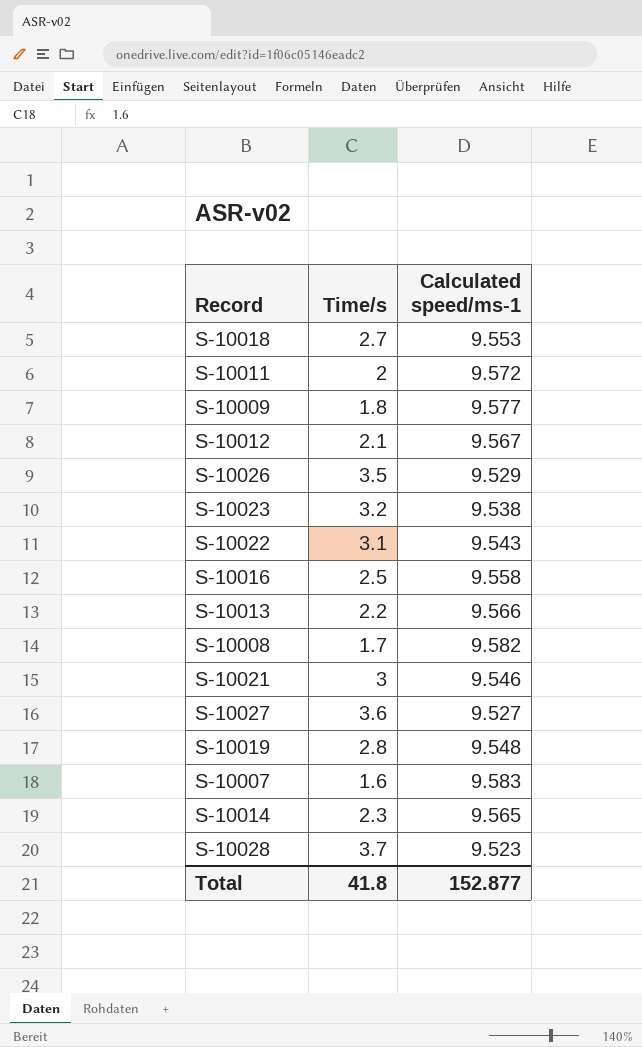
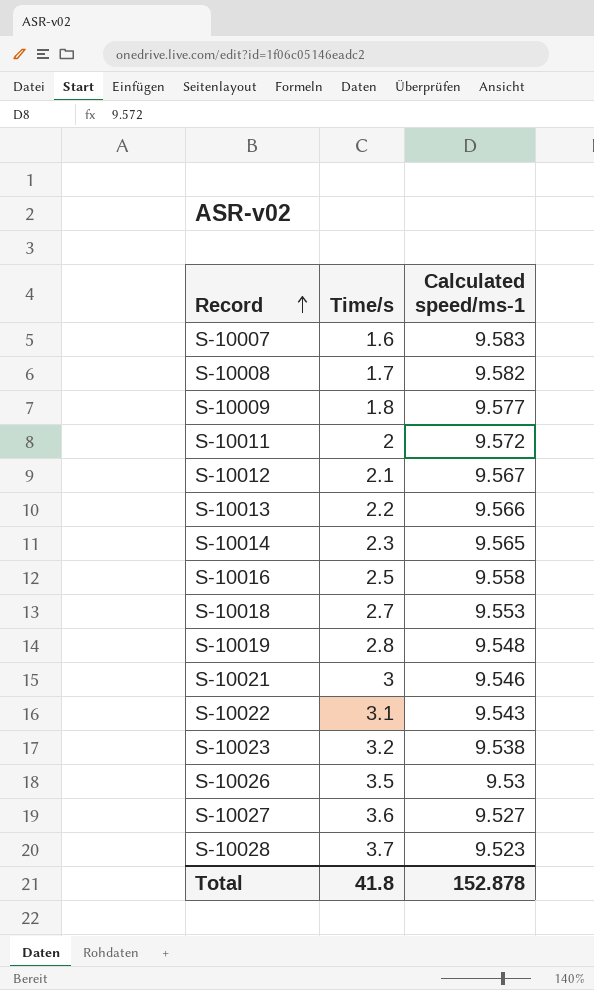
row order: none -> Record ascending
S-10026 | Calculated speed/ms-1: 9.529 -> 9.53
Total | Calculated speed/ms-1: 152.877 -> 152.878

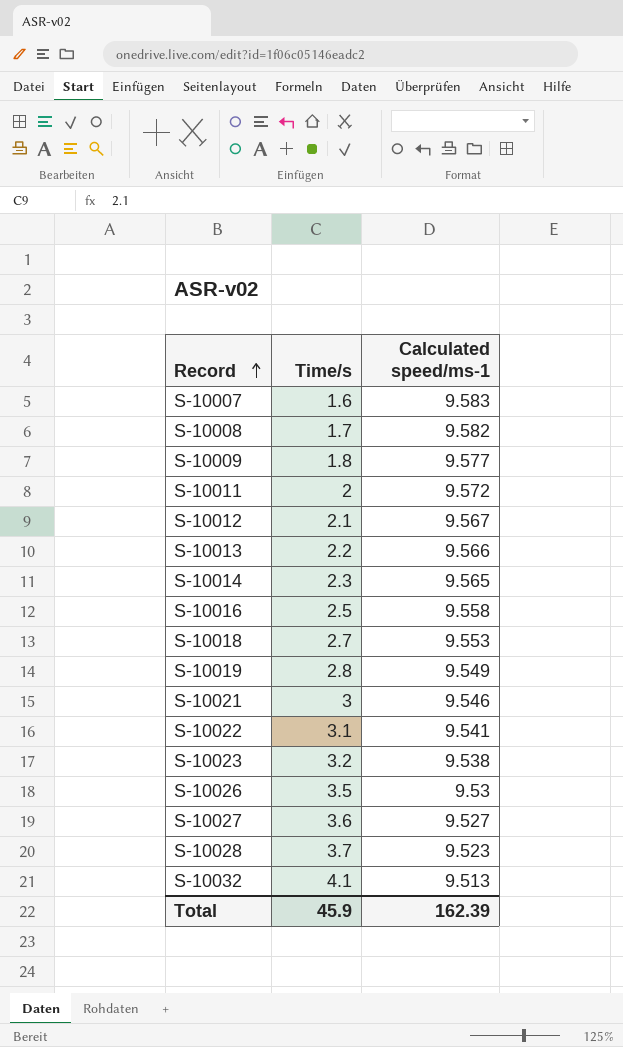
S-10019 | Calculated speed/ms-1: 9.548 -> 9.549
S-10022 | Calculated speed/ms-1: 9.543 -> 9.541
row S-10032: none -> 4.1 | 9.513
Total | Time/s: 41.8 -> 45.9
Total | Calculated speed/ms-1: 152.878 -> 162.39

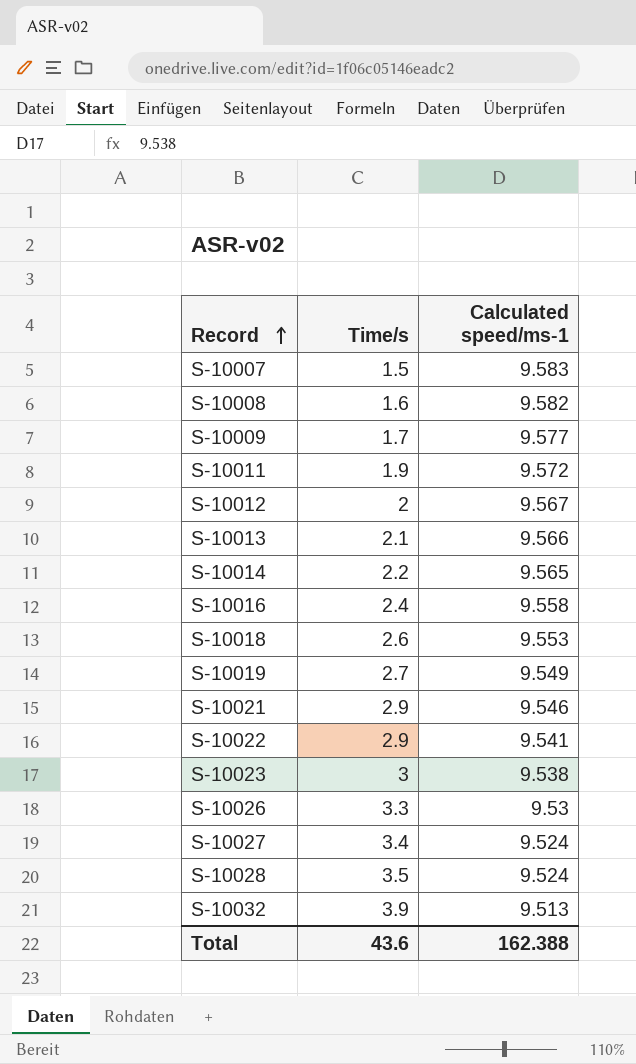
S-10007 | Time/s: 1.6 -> 1.5
S-10008 | Time/s: 1.7 -> 1.6
S-10009 | Time/s: 1.8 -> 1.7
S-10011 | Time/s: 2 -> 1.9
S-10012 | Time/s: 2.1 -> 2
S-10013 | Time/s: 2.2 -> 2.1
S-10014 | Time/s: 2.3 -> 2.2
S-10016 | Time/s: 2.5 -> 2.4
S-10018 | Time/s: 2.7 -> 2.6
S-10019 | Time/s: 2.8 -> 2.7
S-10021 | Time/s: 3 -> 2.9
S-10022 | Time/s: 3.1 -> 2.9
S-10023 | Time/s: 3.2 -> 3
S-10026 | Time/s: 3.5 -> 3.3
S-10027 | Time/s: 3.6 -> 3.4
S-10027 | Calculated speed/ms-1: 9.527 -> 9.524
S-10028 | Time/s: 3.7 -> 3.5
S-10028 | Calculated speed/ms-1: 9.523 -> 9.524
S-10032 | Time/s: 4.1 -> 3.9
Total | Time/s: 45.9 -> 43.6
Total | Calculated speed/ms-1: 162.39 -> 162.388

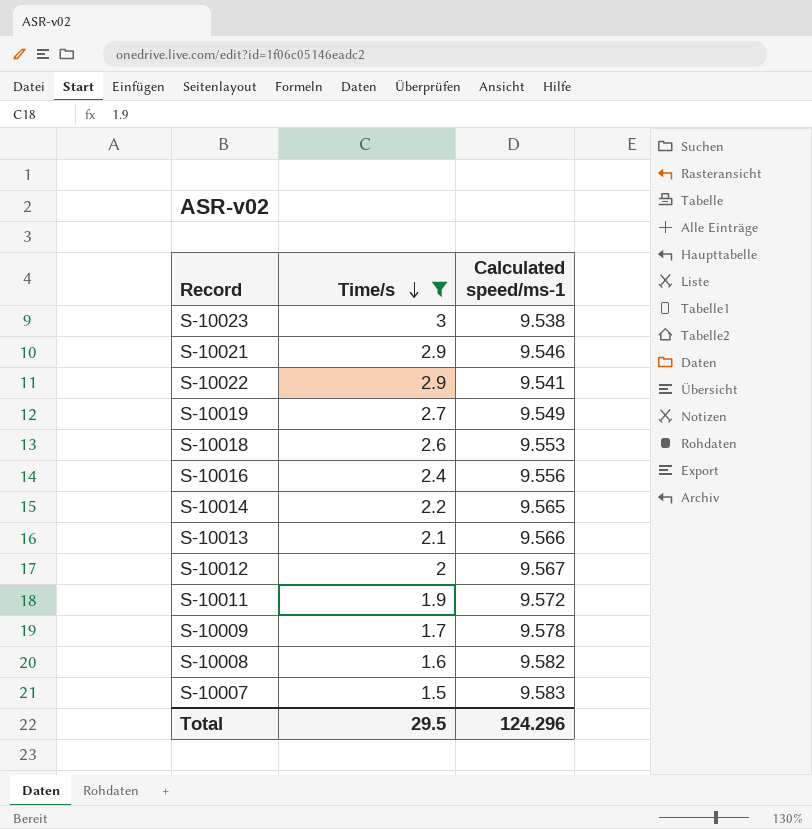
filter: none -> Time/s <= 3
row order: Record ascending -> Time/s descending
S-10016 | Calculated speed/ms-1: 9.558 -> 9.556
S-10009 | Calculated speed/ms-1: 9.577 -> 9.578
Total | Time/s: 43.6 -> 29.5
Total | Calculated speed/ms-1: 162.388 -> 124.296

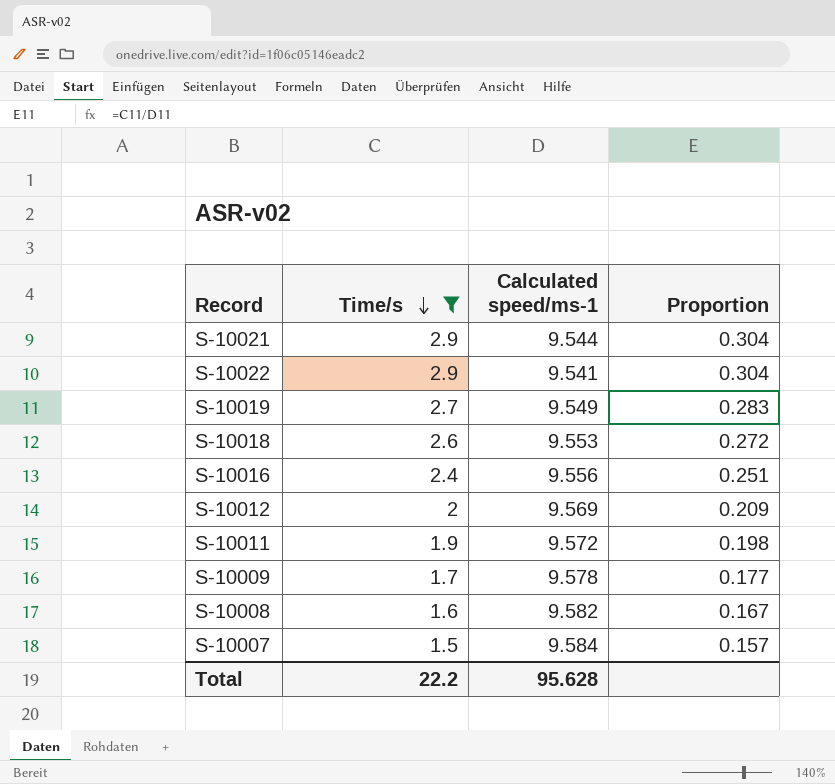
column Proportion | formula: none -> [Time/s] / [Calculated speed/ms-1]
row S-10023: 3 | 9.538 -> none
row S-10014: 2.2 | 9.565 -> none
row S-10013: 2.1 | 9.566 -> none
S-10021 | Calculated speed/ms-1: 9.546 -> 9.544
S-10012 | Calculated speed/ms-1: 9.567 -> 9.569
S-10007 | Calculated speed/ms-1: 9.583 -> 9.584
Total | Time/s: 29.5 -> 22.2
Total | Calculated speed/ms-1: 124.296 -> 95.628

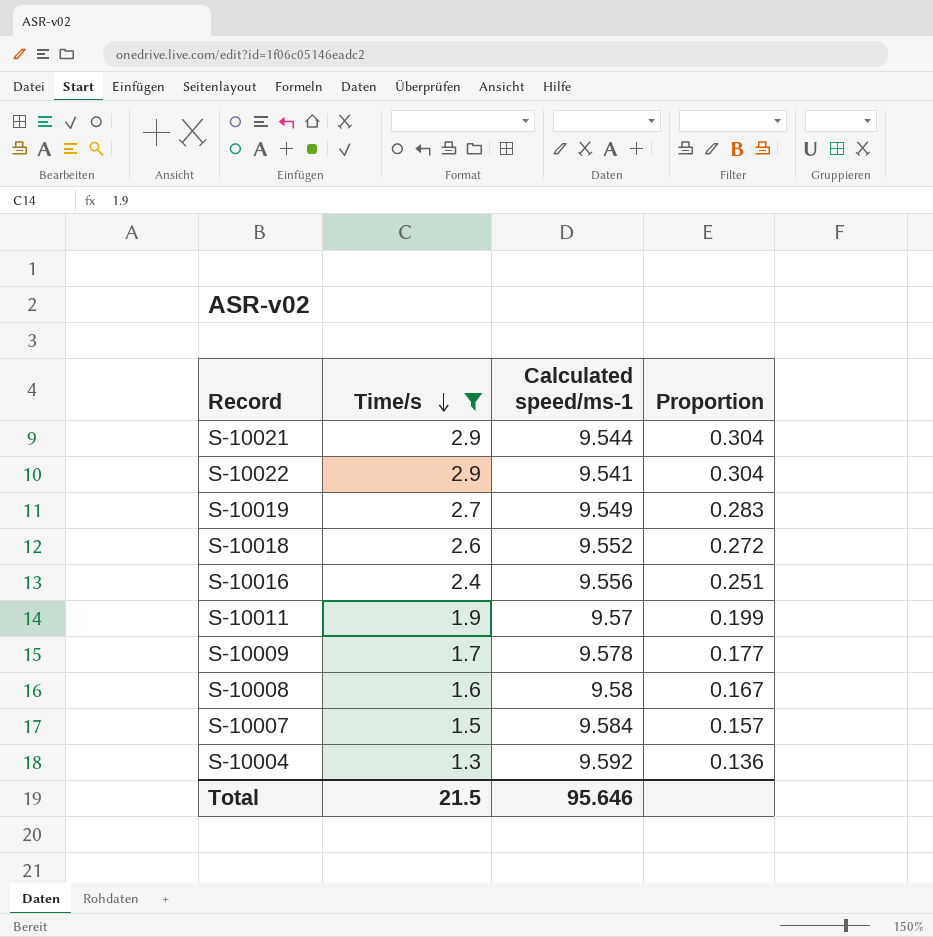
row S-10012: 2 | 9.569 | 0.209 -> none
S-10018 | Calculated speed/ms-1: 9.553 -> 9.552
S-10011 | Calculated speed/ms-1: 9.572 -> 9.57
S-10011 | Proportion: 0.198 -> 0.199
S-10008 | Calculated speed/ms-1: 9.582 -> 9.58
row S-10004: none -> 1.3 | 9.592 | 0.136
Total | Time/s: 22.2 -> 21.5
Total | Calculated speed/ms-1: 95.628 -> 95.646

